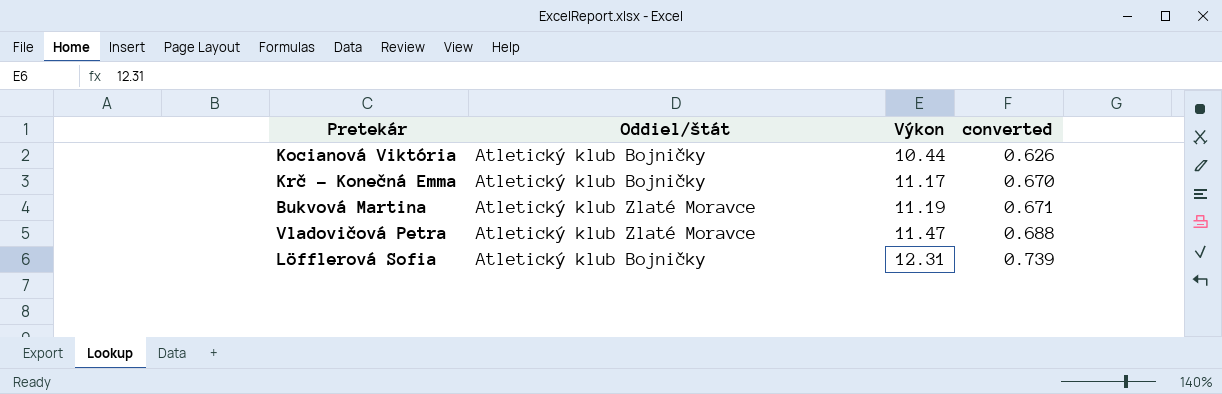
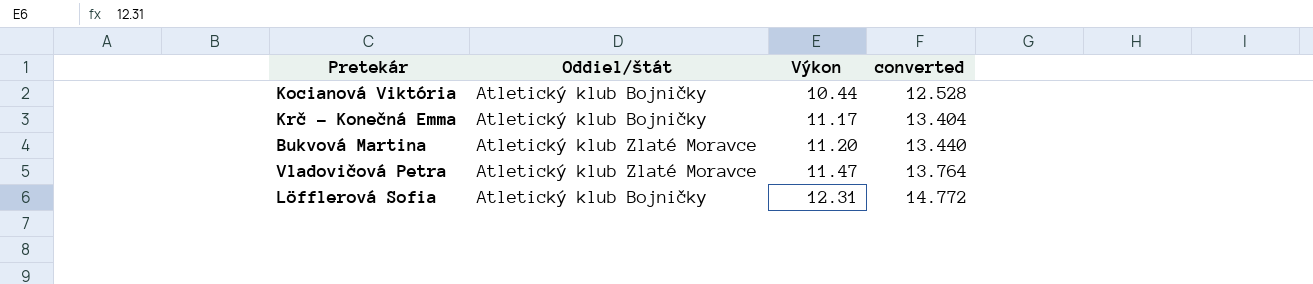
column converted | formula: [Výkon] * 0.06 -> [Výkon] * 1.2
Bukvová Martina | Výkon: 11.19 -> 11.20

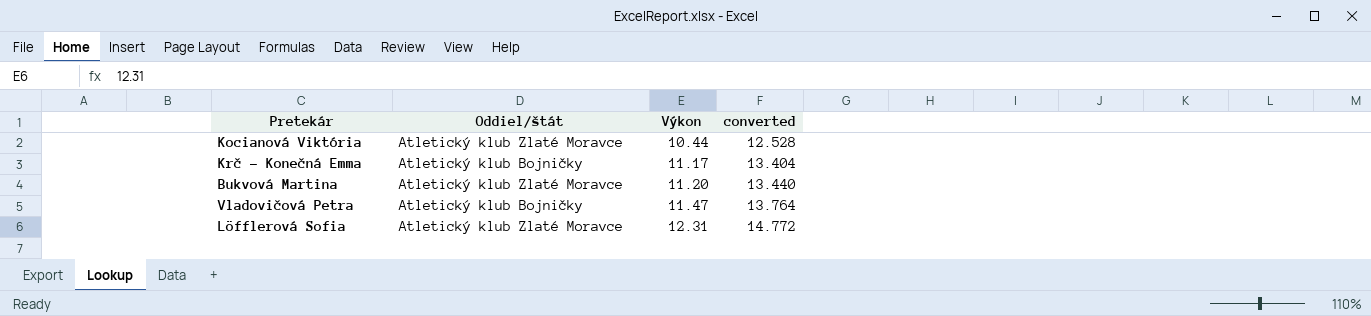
Kocianová Viktória | Oddiel/štát: Atletický klub Bojničky -> Atletický klub Zlaté Moravce
Vladovičová Petra | Oddiel/štát: Atletický klub Zlaté Moravce -> Atletický klub Bojničky
Löfflerová Sofia | Oddiel/štát: Atletický klub Bojničky -> Atletický klub Zlaté Moravce

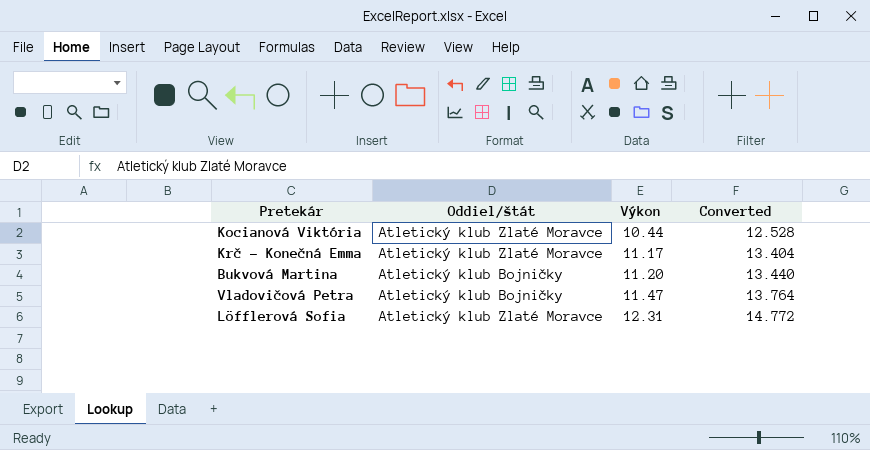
column name: converted -> Converted
Krč - Konečná Emma | Oddiel/štát: Atletický klub Bojničky -> Atletický klub Zlaté Moravce
Bukvová Martina | Oddiel/štát: Atletický klub Zlaté Moravce -> Atletický klub Bojničky

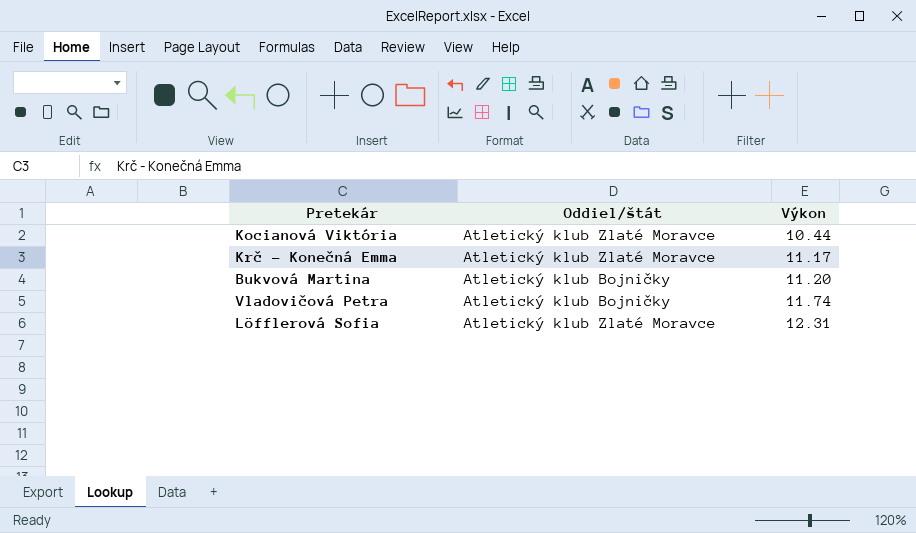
column Converted | formula: [Výkon] * 1.2 -> none
Vladovičová Petra | Výkon: 11.47 -> 11.74

